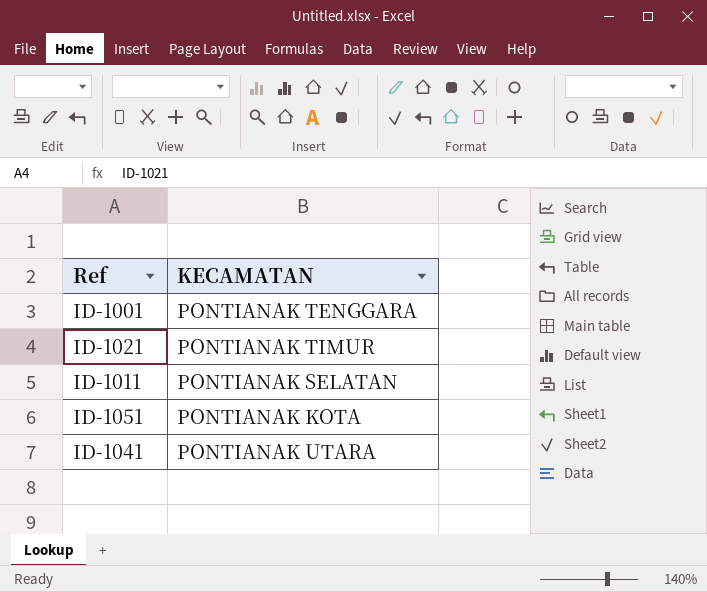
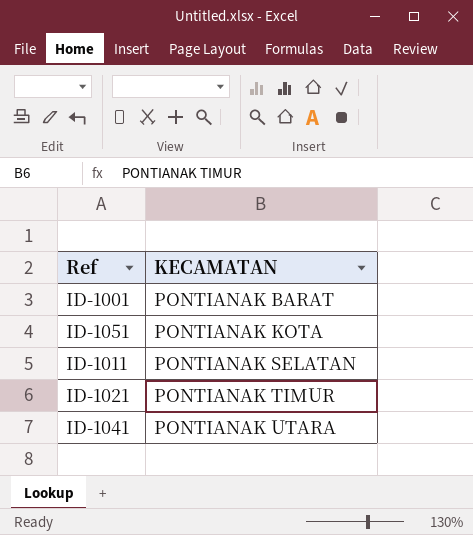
row order: none -> KECAMATAN ascending
ID-1001 | KECAMATAN: PONTIANAK TENGGARA -> PONTIANAK BARAT

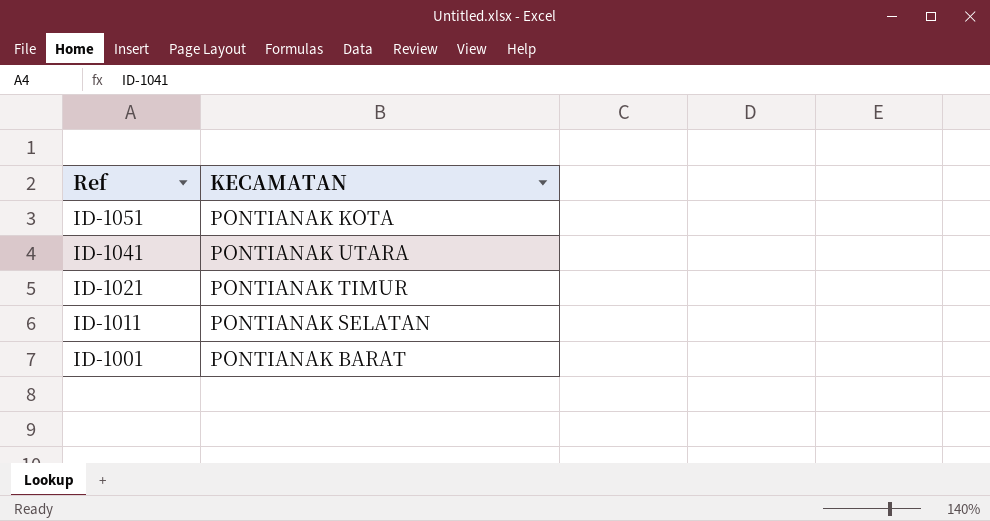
row order: KECAMATAN ascending -> Ref descending

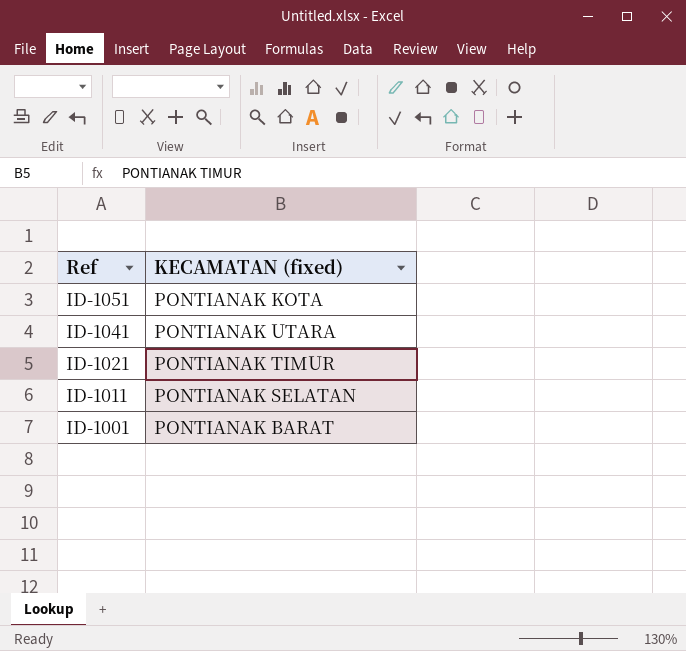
column name: KECAMATAN -> KECAMATAN (fixed)

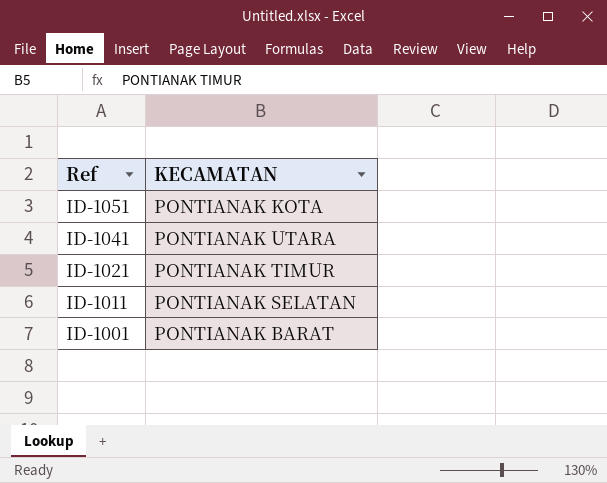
column name: KECAMATAN (fixed) -> KECAMATAN

